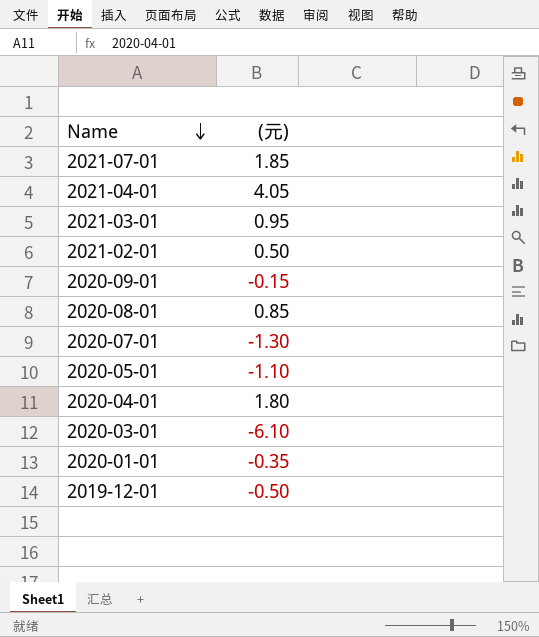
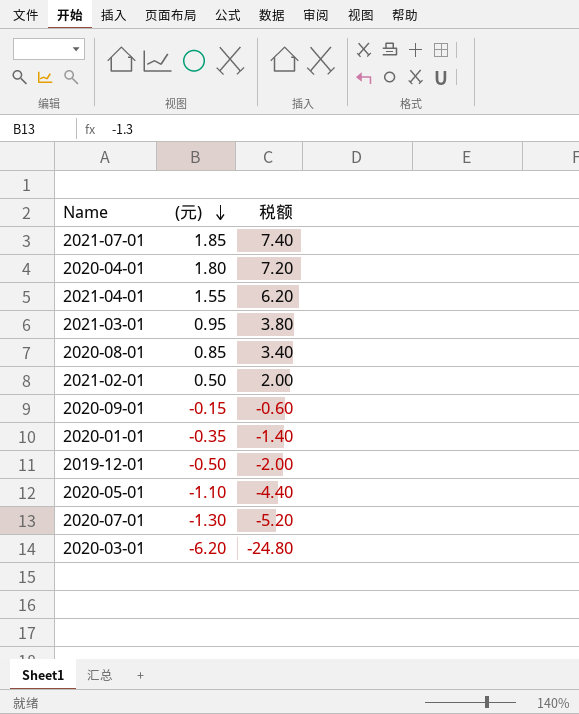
row order: Name descending -> (元) descending
column 税额 | formula: none -> [(元)] * 4
2021-04-01 | (元): 4.05 -> 1.55
2020-03-01 | (元): -6.10 -> -6.20

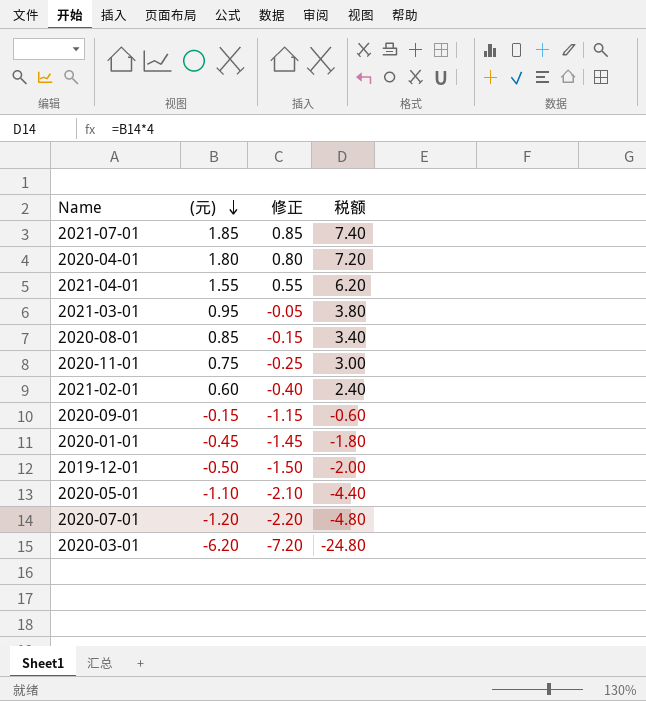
column 修正 | formula: none -> [(元)] - 1
row 2020-11-01: none -> 0.75 | -0.25 | 3.00
2021-02-01 | (元): 0.50 -> 0.60
2021-02-01 | 税额: 2.00 -> 2.40
2020-01-01 | (元): -0.35 -> -0.45
2020-01-01 | 税额: -1.40 -> -1.80
2020-07-01 | (元): -1.30 -> -1.20
2020-07-01 | 税额: -5.20 -> -4.80

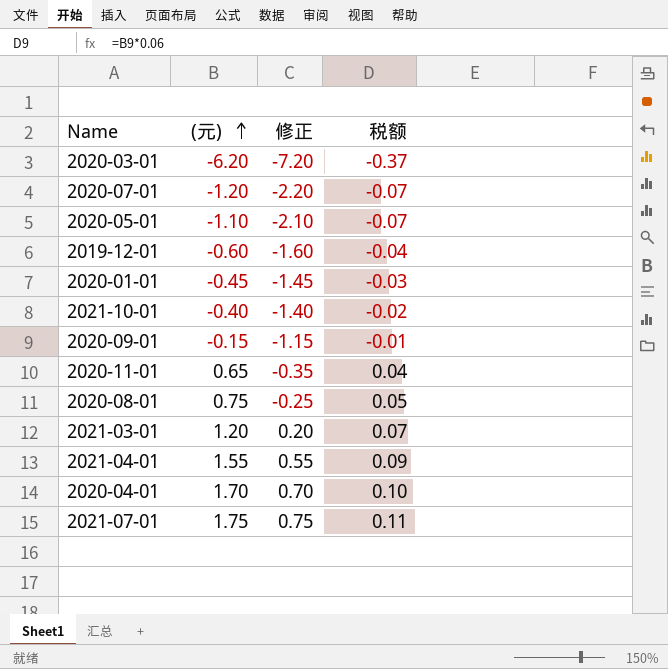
row order: (元) descending -> (元) ascending
column 税额 | formula: [(元)] * 4 -> [(元)] * 0.06
row 2021-02-01: 0.60 | -0.40 | 2.40 -> none
2019-12-01 | (元): -0.50 -> -0.60
2019-12-01 | 修正: -1.50 -> -1.60
row 2021-10-01: none -> -0.40 | -1.40 | -0.02
2020-11-01 | (元): 0.75 -> 0.65
2020-11-01 | 修正: -0.25 -> -0.35
2020-08-01 | (元): 0.85 -> 0.75
2020-08-01 | 修正: -0.15 -> -0.25
2021-03-01 | (元): 0.95 -> 1.20
2021-03-01 | 修正: -0.05 -> 0.20
2020-04-01 | (元): 1.80 -> 1.70
2020-04-01 | 修正: 0.80 -> 0.70
2021-07-01 | (元): 1.85 -> 1.75
2021-07-01 | 修正: 0.85 -> 0.75

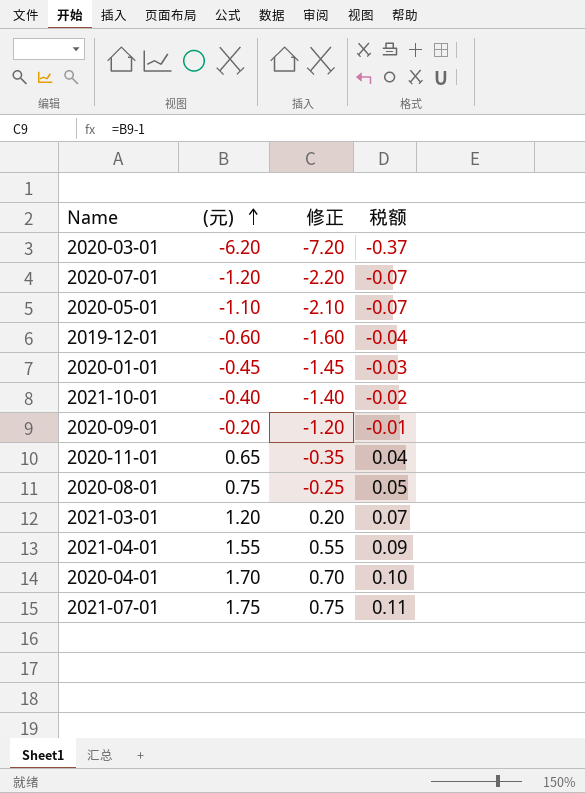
2020-09-01 | (元): -0.15 -> -0.20
2020-09-01 | 修正: -1.15 -> -1.20

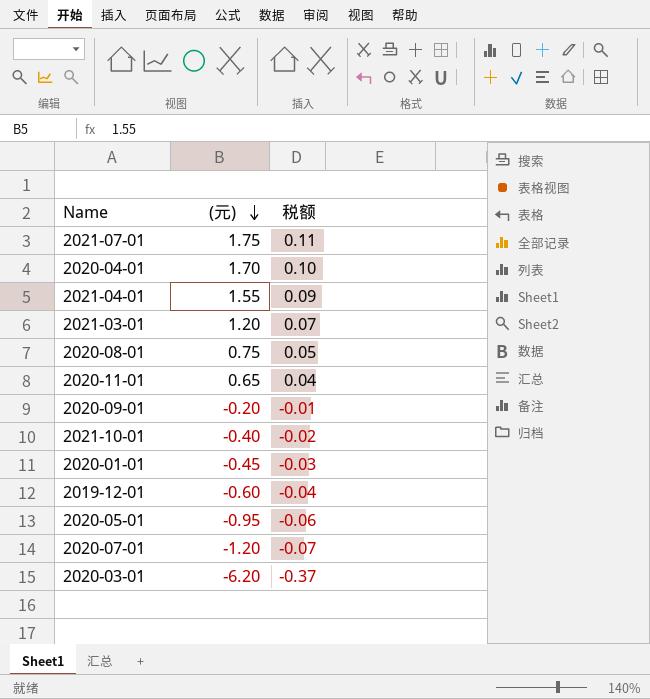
row order: (元) ascending -> (元) descending
column 修正 | formula: [(元)] - 1 -> none
2020-05-01 | (元): -1.10 -> -0.95
2020-05-01 | 税额: -0.07 -> -0.06

